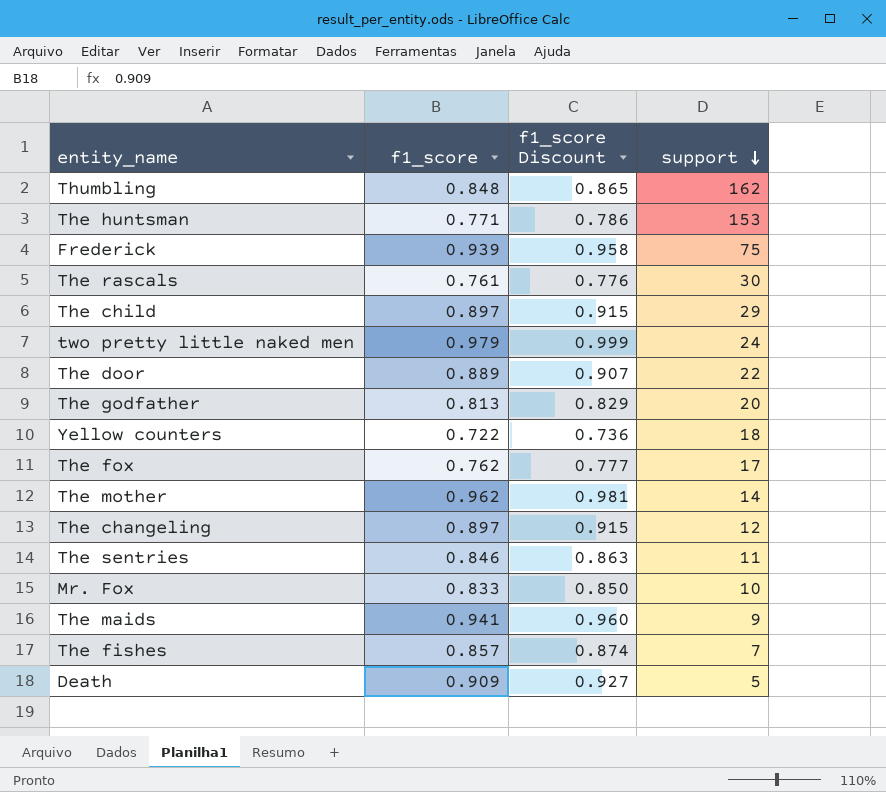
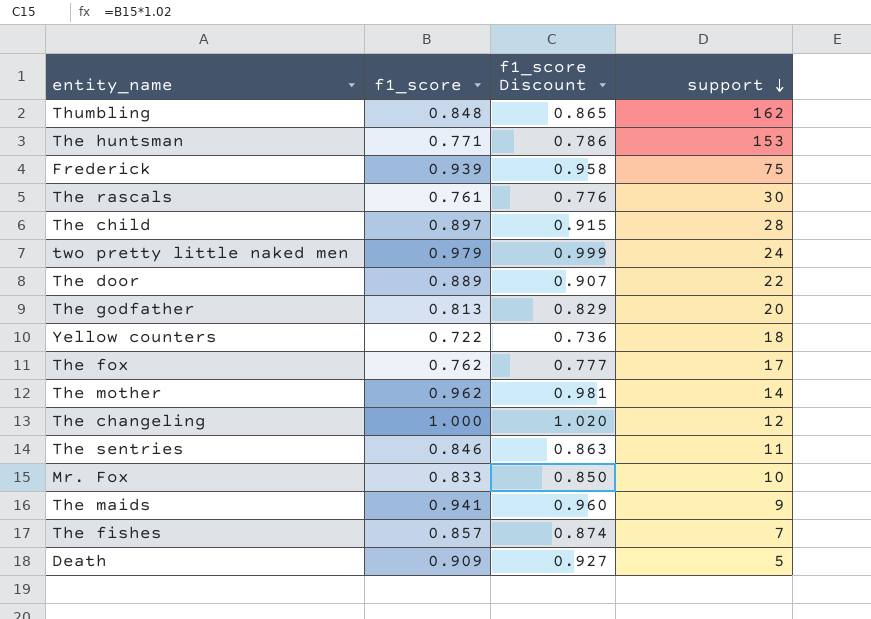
The child | support: 29 -> 28
The changeling | f1_score: 0.897 -> 1.000
The changeling | f1_score Discount: 0.915 -> 1.020

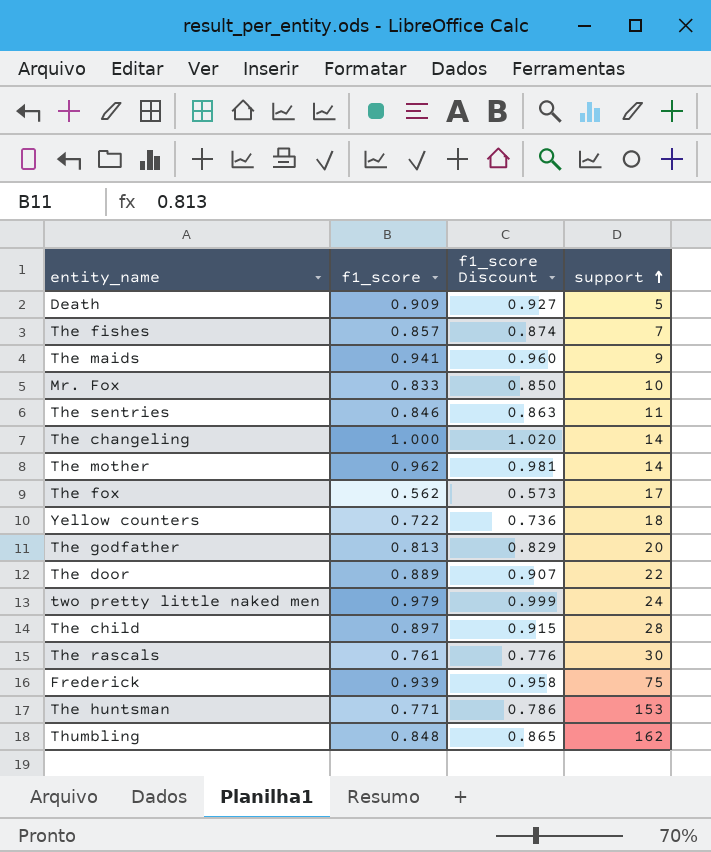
row order: support descending -> support ascending
The changeling | support: 12 -> 14
The fox | f1_score: 0.762 -> 0.562
The fox | f1_score Discount: 0.777 -> 0.573

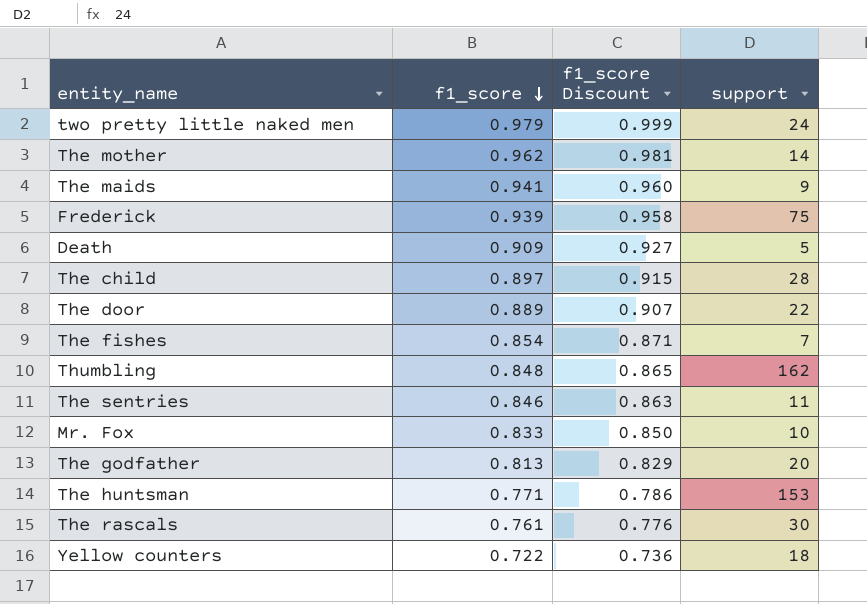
row order: support ascending -> f1_score descending
row The changeling: 1.000 | 1.020 | 14 -> none
row The fox: 0.562 | 0.573 | 17 -> none
The fishes | f1_score: 0.857 -> 0.854
The fishes | f1_score Discount: 0.874 -> 0.871

